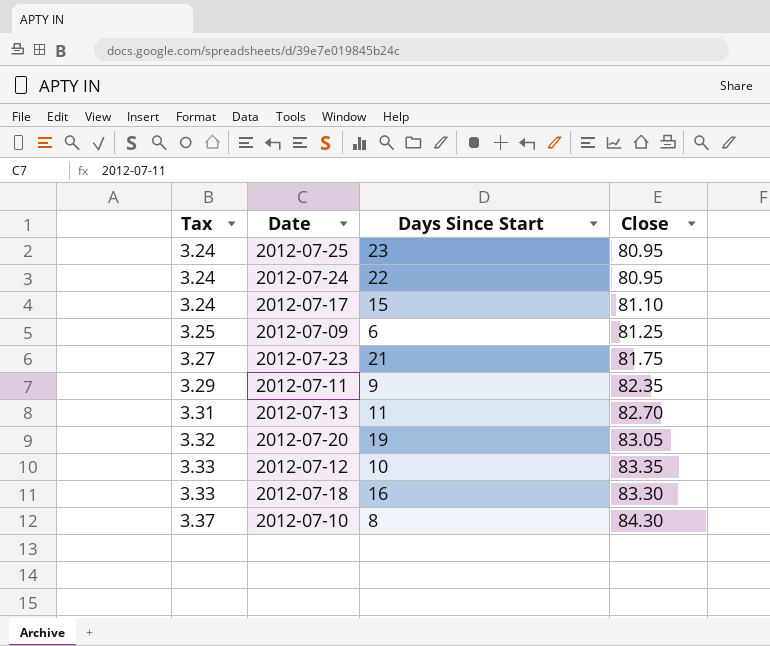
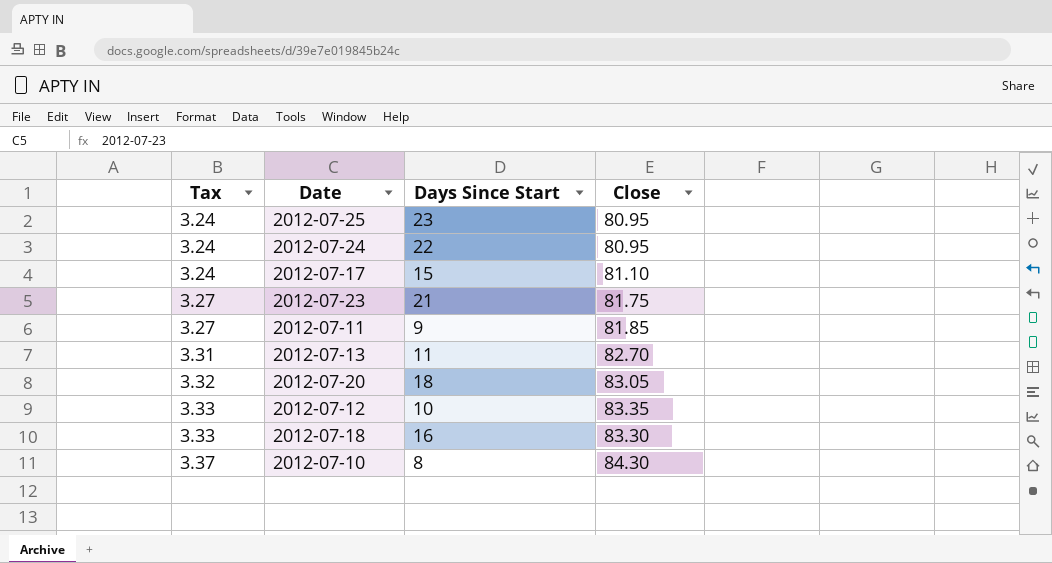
row 2012-07-09: 3.25 | 6 | 81.25 -> none
2012-07-11 | Tax: 3.29 -> 3.27
2012-07-11 | Close: 82.35 -> 81.85
2012-07-20 | Days Since Start: 19 -> 18

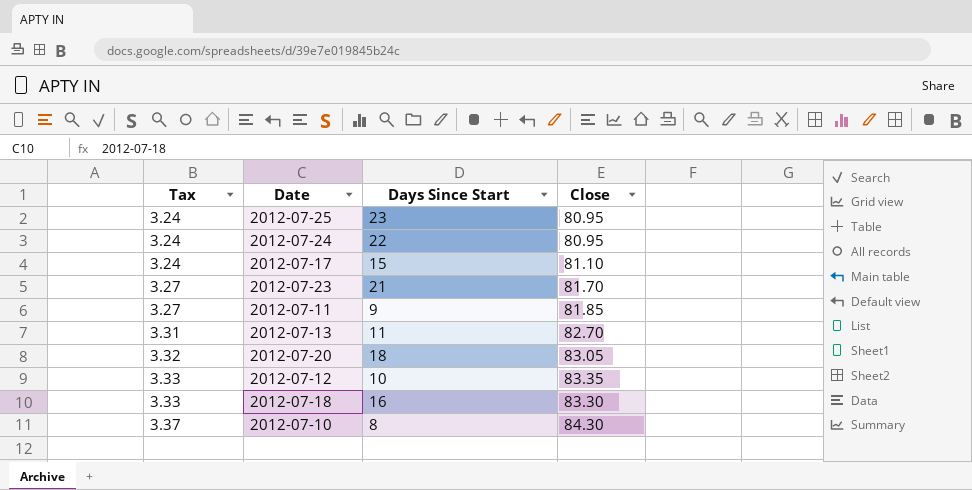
2012-07-23 | Close: 81.75 -> 81.70

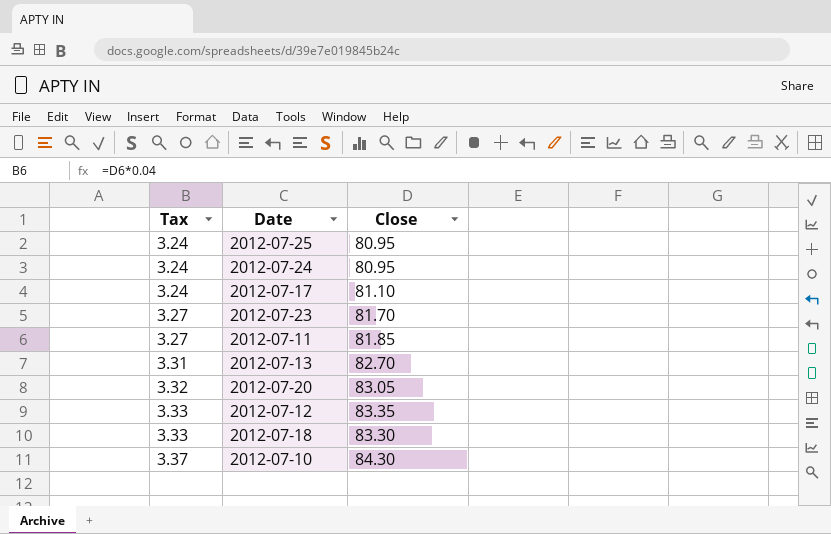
column Days Since Start | position: 3 -> none

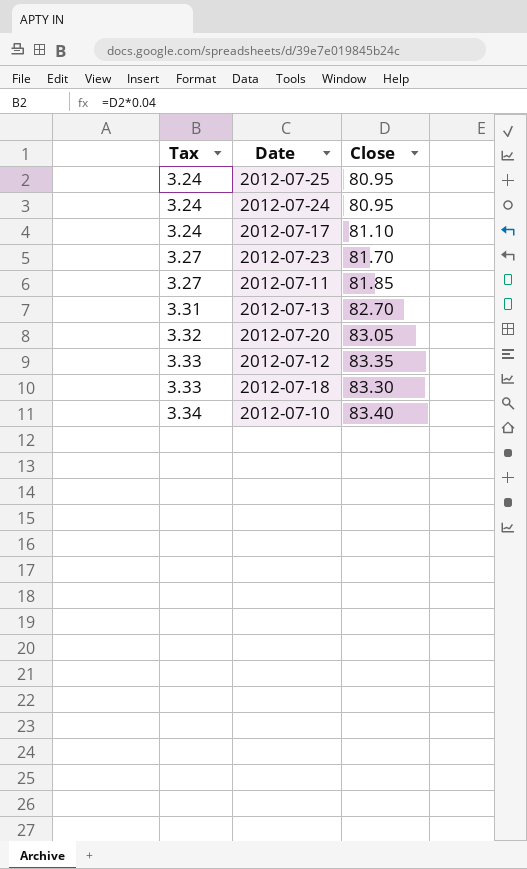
2012-07-10 | Tax: 3.37 -> 3.34
2012-07-10 | Close: 84.30 -> 83.40

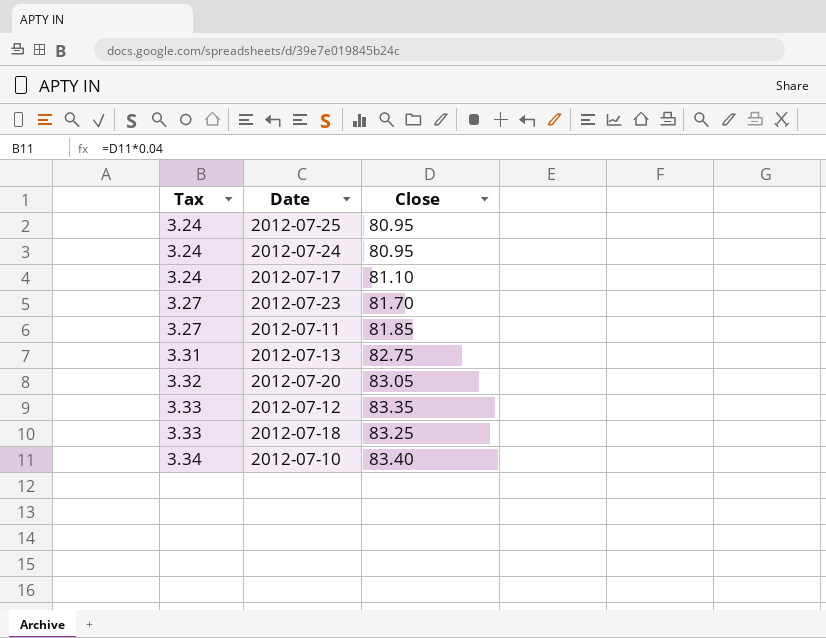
2012-07-13 | Close: 82.70 -> 82.75
2012-07-18 | Close: 83.30 -> 83.25

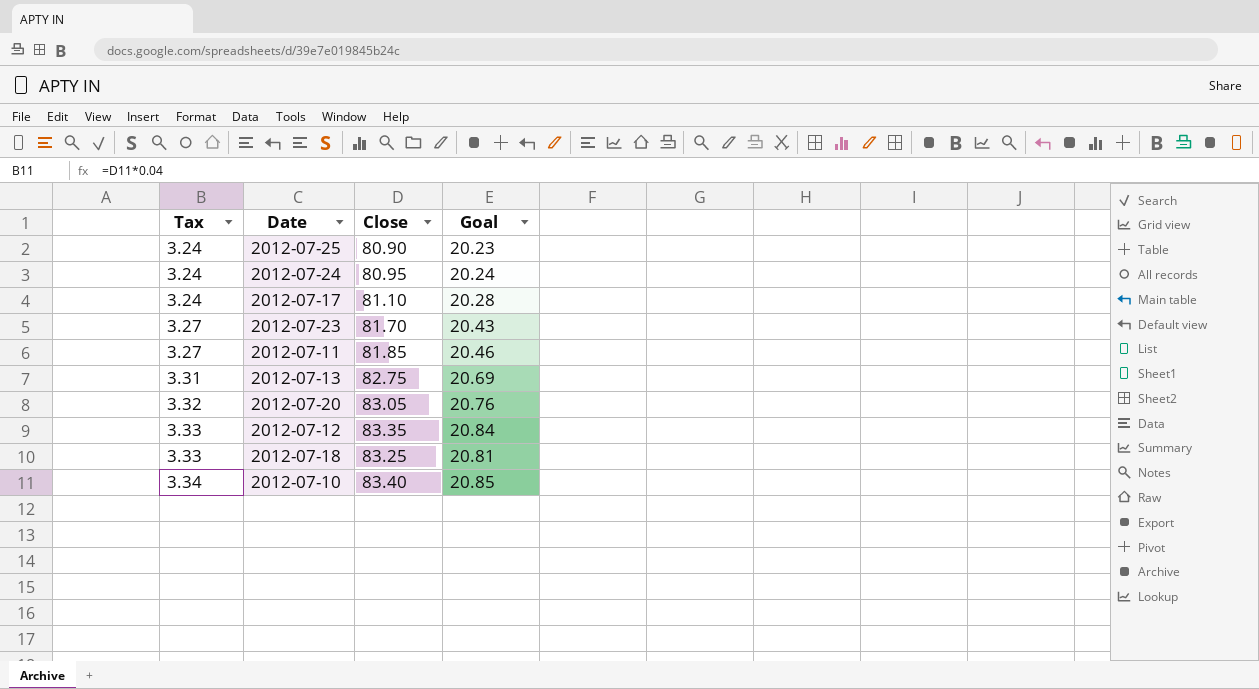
column Goal | formula: none -> [Close] * 0.25
2012-07-25 | Close: 80.95 -> 80.90

